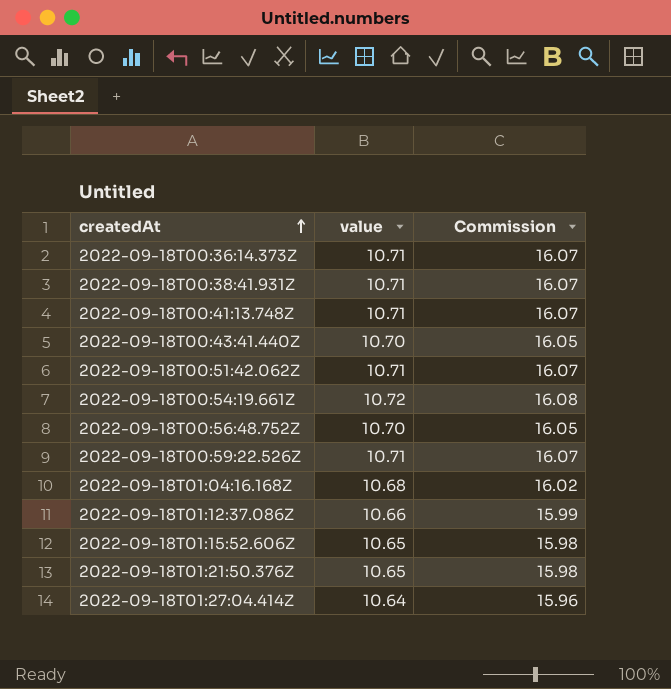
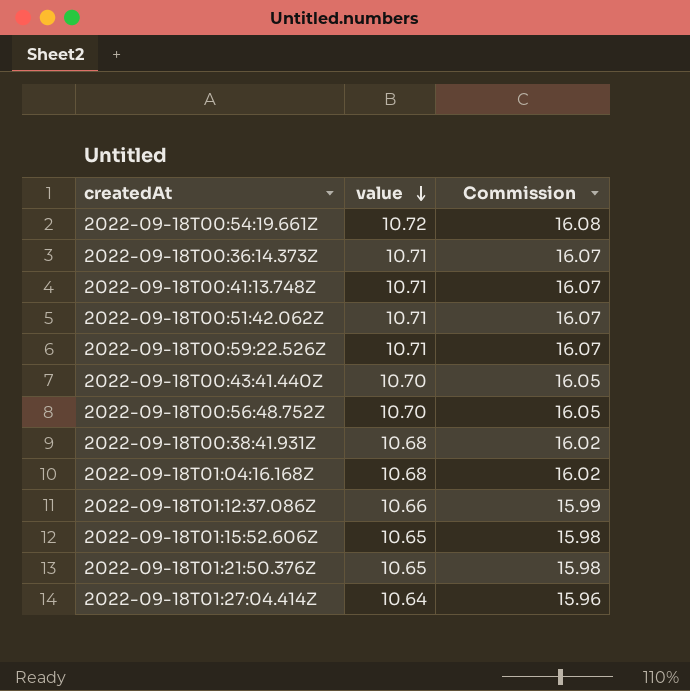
row order: createdAt ascending -> value descending
2022-09-18T00:38:41.931Z | value: 10.71 -> 10.68
2022-09-18T00:38:41.931Z | Commission: 16.07 -> 16.02

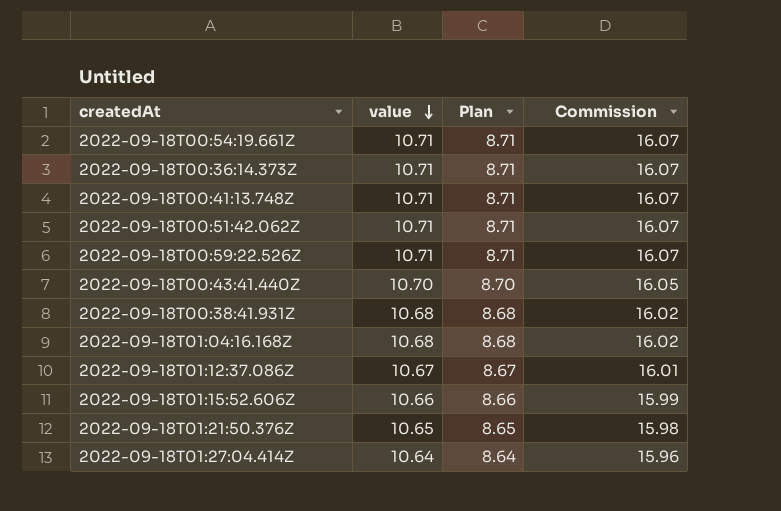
column Plan | formula: none -> [value] - 2
row 2022-09-18T00:56:48.752Z: 10.70 | 16.05 -> none
2022-09-18T00:54:19.661Z | value: 10.72 -> 10.71
2022-09-18T00:54:19.661Z | Commission: 16.08 -> 16.07
2022-09-18T01:12:37.086Z | value: 10.66 -> 10.67
2022-09-18T01:12:37.086Z | Commission: 15.99 -> 16.01
2022-09-18T01:15:52.606Z | value: 10.65 -> 10.66
2022-09-18T01:15:52.606Z | Commission: 15.98 -> 15.99

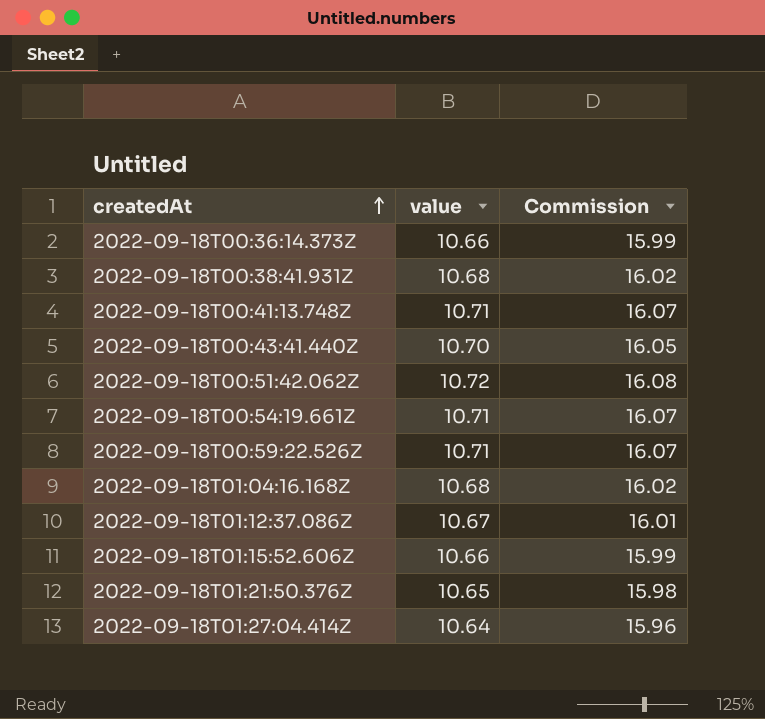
row order: value descending -> createdAt ascending
column Plan | formula: [value] - 2 -> none
2022-09-18T00:36:14.373Z | value: 10.71 -> 10.66
2022-09-18T00:36:14.373Z | Commission: 16.07 -> 15.99
2022-09-18T00:51:42.062Z | value: 10.71 -> 10.72
2022-09-18T00:51:42.062Z | Commission: 16.07 -> 16.08

